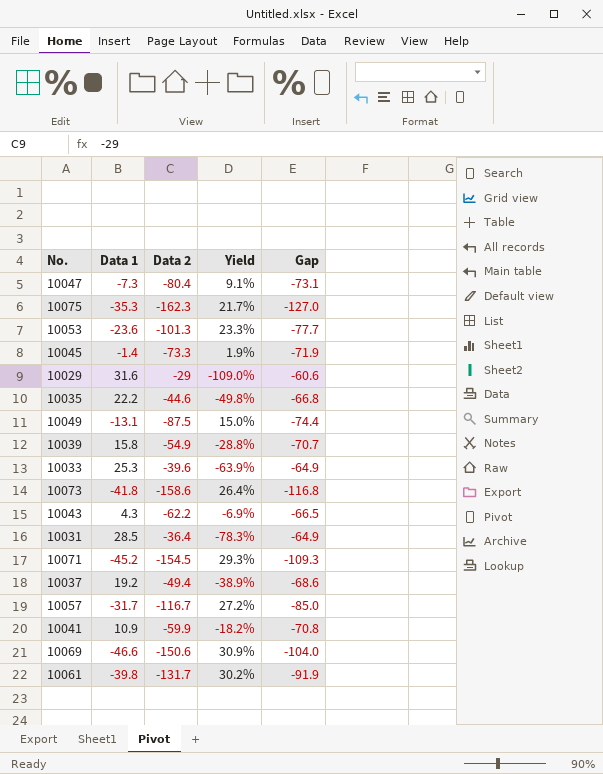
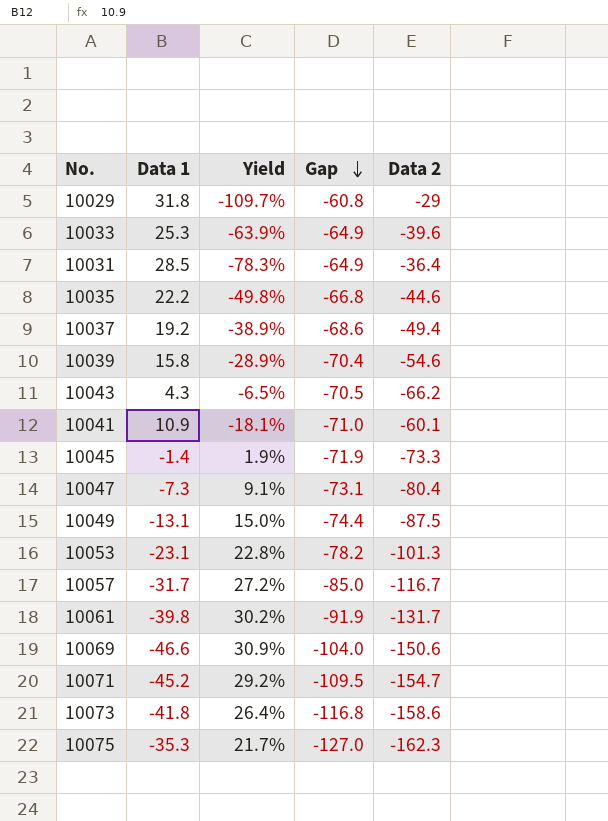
row order: none -> Gap descending
column Data 2 | position: 3 -> 5
10029 | Data 1: 31.6 -> 31.8
10029 | Yield: -109.0% -> -109.7%
10029 | Gap: -60.6 -> -60.8
10039 | Yield: -28.8% -> -28.9%
10039 | Gap: -70.7 -> -70.4
10039 | Data 2: -54.9 -> -54.6
10043 | Yield: -6.9% -> -6.5%
10043 | Gap: -66.5 -> -70.5
10043 | Data 2: -62.2 -> -66.2
10041 | Yield: -18.2% -> -18.1%
10041 | Gap: -70.8 -> -71.0
10041 | Data 2: -59.9 -> -60.1
10053 | Data 1: -23.6 -> -23.1
10053 | Yield: 23.3% -> 22.8%
10053 | Gap: -77.7 -> -78.2
10071 | Yield: 29.3% -> 29.2%
10071 | Gap: -109.3 -> -109.5
10071 | Data 2: -154.5 -> -154.7

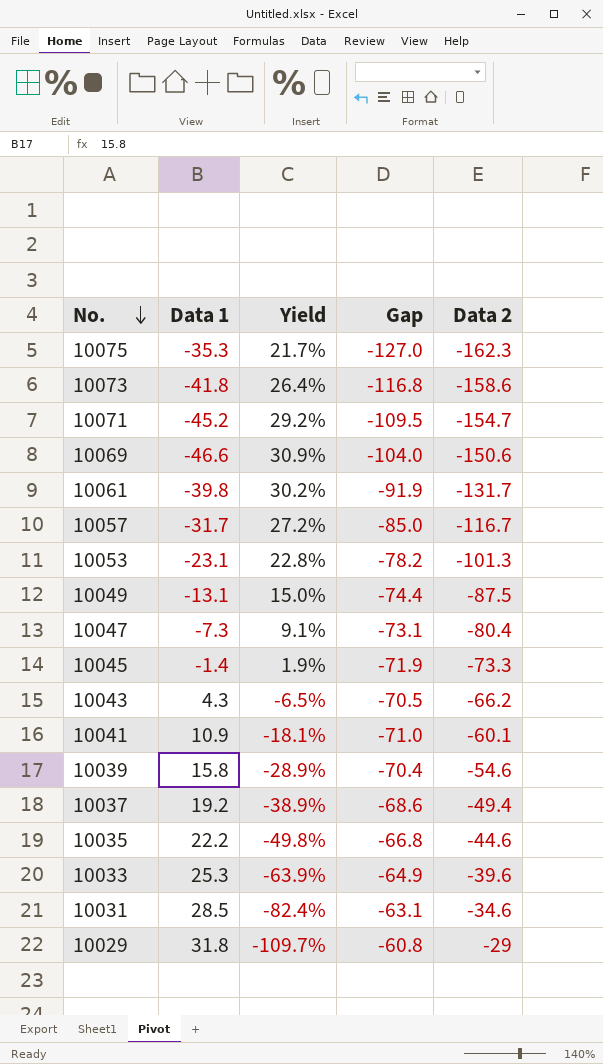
row order: Gap descending -> No. descending
10031 | Yield: -78.3% -> -82.4%
10031 | Gap: -64.9 -> -63.1
10031 | Data 2: -36.4 -> -34.6

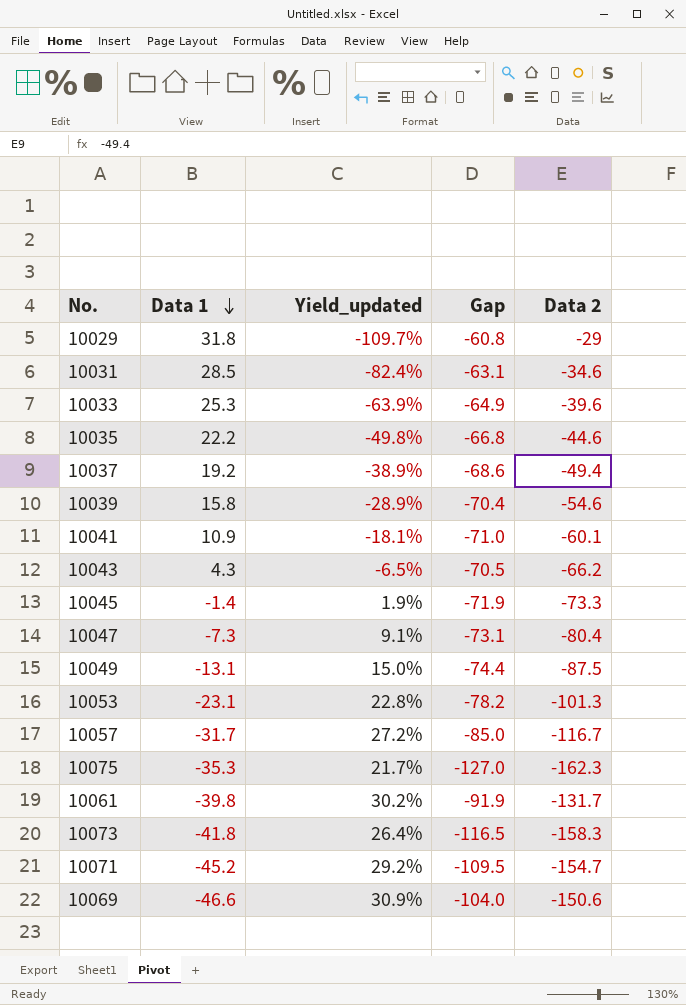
row order: No. descending -> Data 1 descending
column name: Yield -> Yield_updated
10073 | Gap: -116.8 -> -116.5
10073 | Data 2: -158.6 -> -158.3

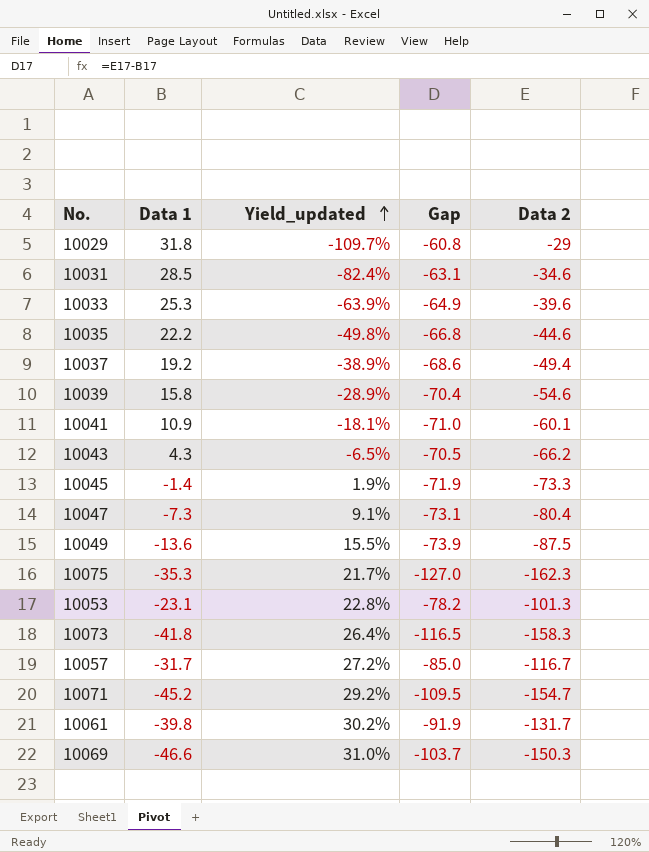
row order: Data 1 descending -> Yield_updated ascending
10049 | Data 1: -13.1 -> -13.6
10049 | Yield_updated: 15.0% -> 15.5%
10049 | Gap: -74.4 -> -73.9
10069 | Yield_updated: 30.9% -> 31.0%
10069 | Gap: -104.0 -> -103.7
10069 | Data 2: -150.6 -> -150.3

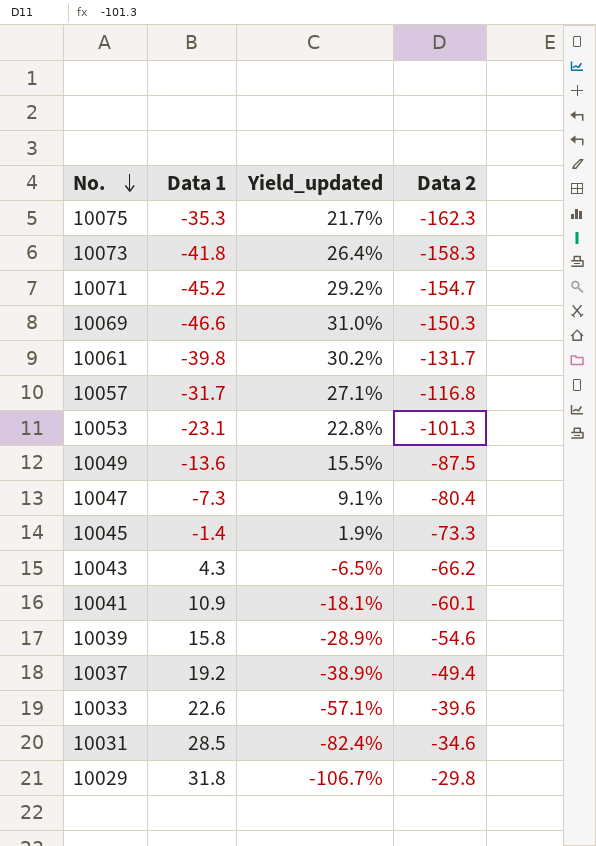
row order: Yield_updated ascending -> No. descending
column Gap | formula: [Data 2] - [Data 1] -> none
row 10035: 22.2 | -49.8% | -66.8 | -44.6 -> none
10057 | Yield_updated: 27.2% -> 27.1%
10057 | Data 2: -116.7 -> -116.8
10033 | Data 1: 25.3 -> 22.6
10033 | Yield_updated: -63.9% -> -57.1%
10029 | Yield_updated: -109.7% -> -106.7%
10029 | Data 2: -29 -> -29.8

